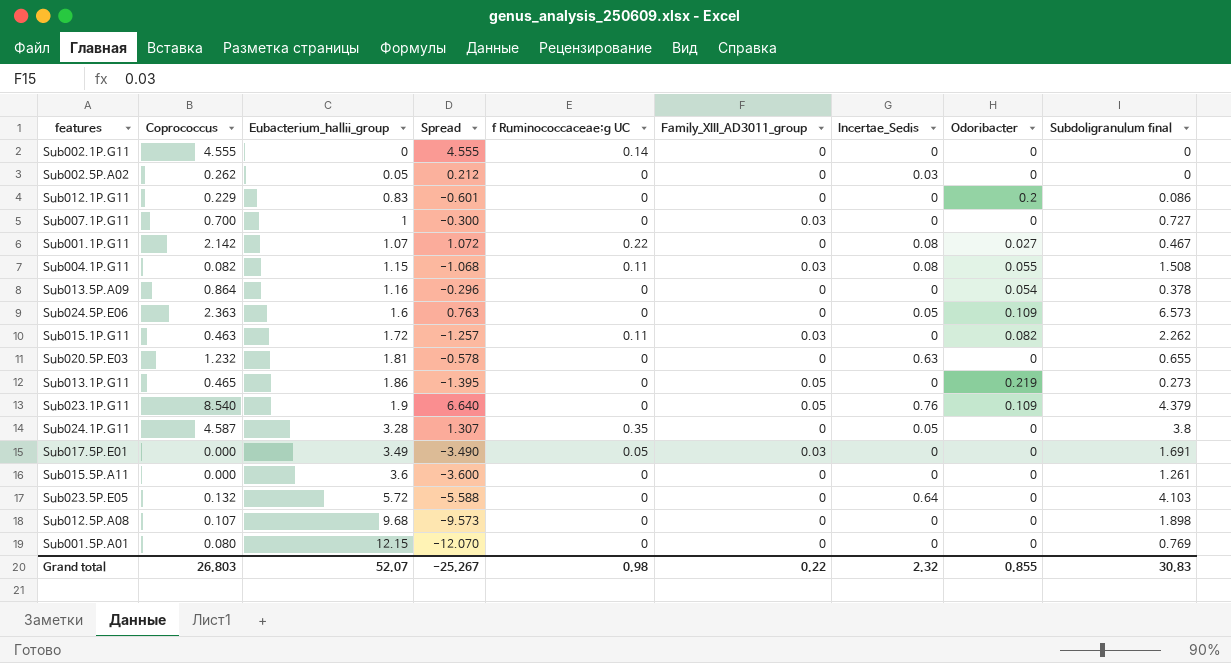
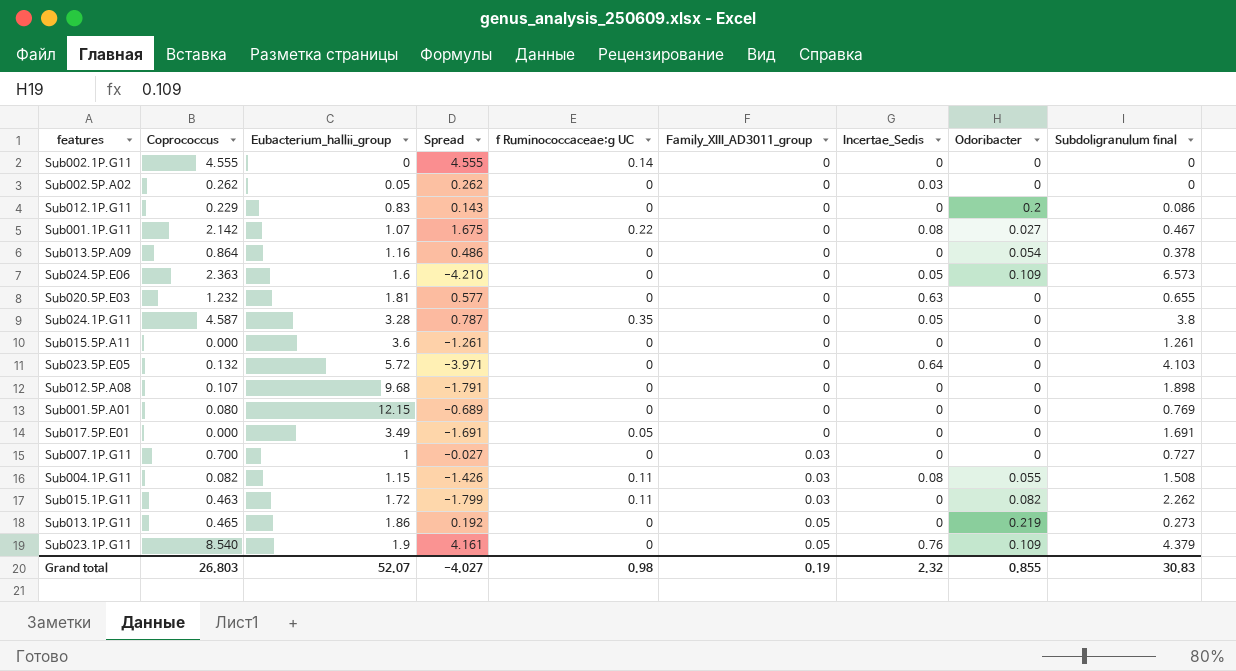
row order: Eubacterium_hallii_group ascending -> Family_XIII_AD3011_group ascending
column Spread | formula: [Coprococcus] - [Eubacterium_hallii_group] -> [Coprococcus] - [Subdoligranulum final]
Sub017.5P.E01 | Family_XIII_AD3011_group: 0.03 -> 0
Grand total | Spread: -25.267 -> -4.027
Grand total | Family_XIII_AD3011_group: 0.22 -> 0.19

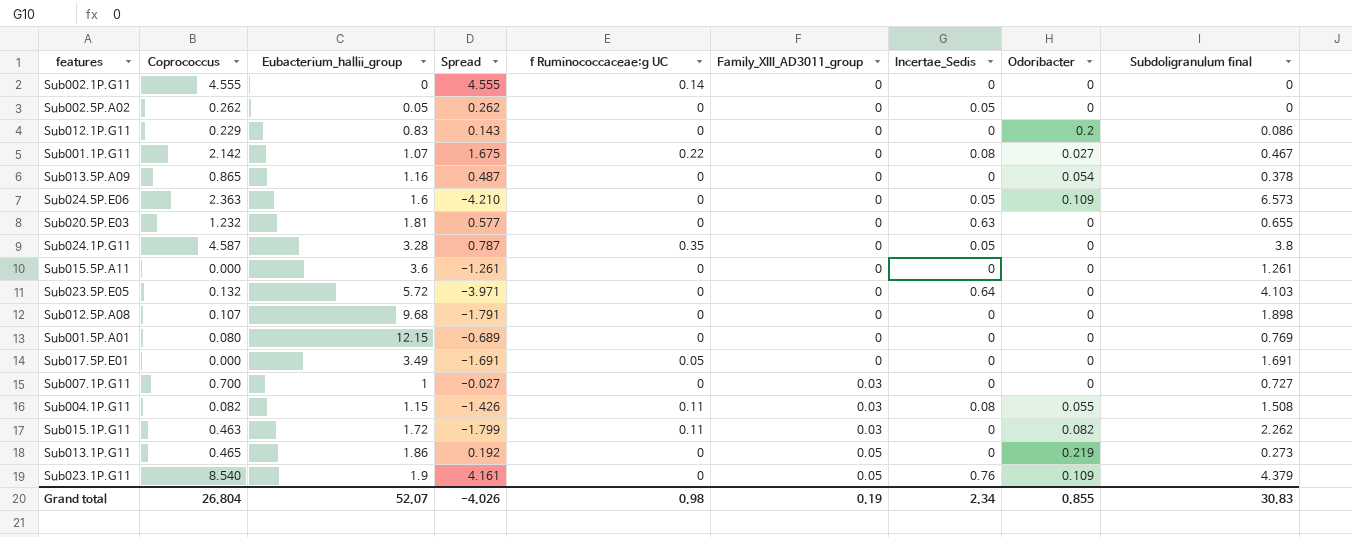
Sub002.5P.A02 | Incertae_Sedis: 0.03 -> 0.05
Sub013.5P.A09 | Coprococcus: 0.864 -> 0.865
Sub013.5P.A09 | Spread: 0.486 -> 0.487
Grand total | Coprococcus: 26.803 -> 26.804
Grand total | Spread: -4.027 -> -4.026
Grand total | Incertae_Sedis: 2.32 -> 2.34

